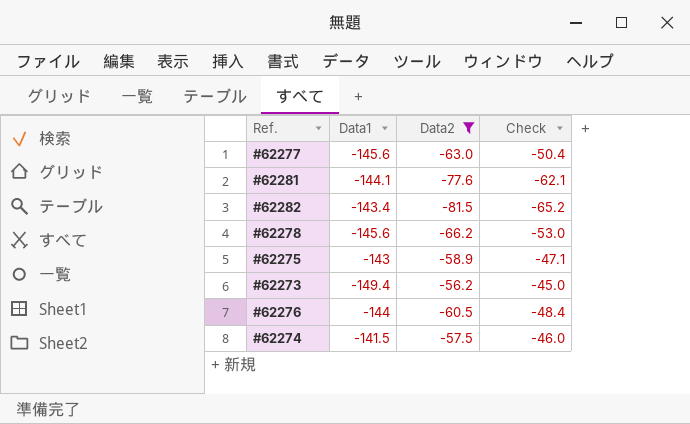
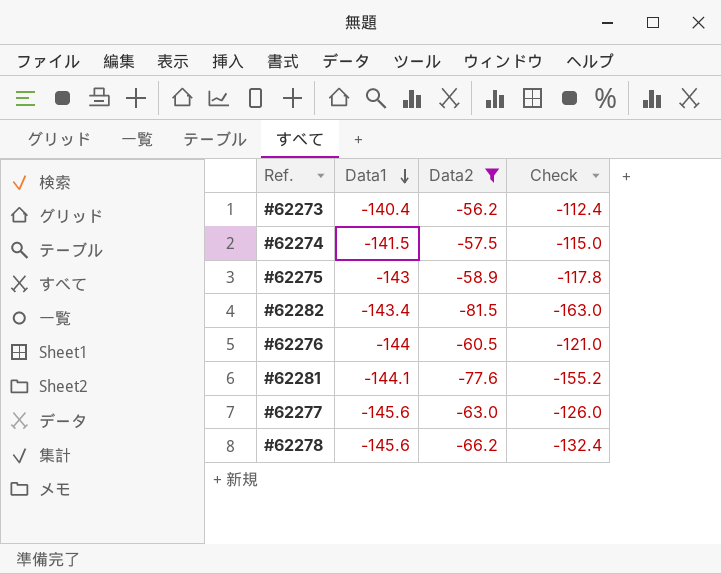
row order: none -> Data1 descending
column Check | formula: [Data2] * 0.8 -> [Data2] * 2
#62273 | Data1: -149.4 -> -140.4

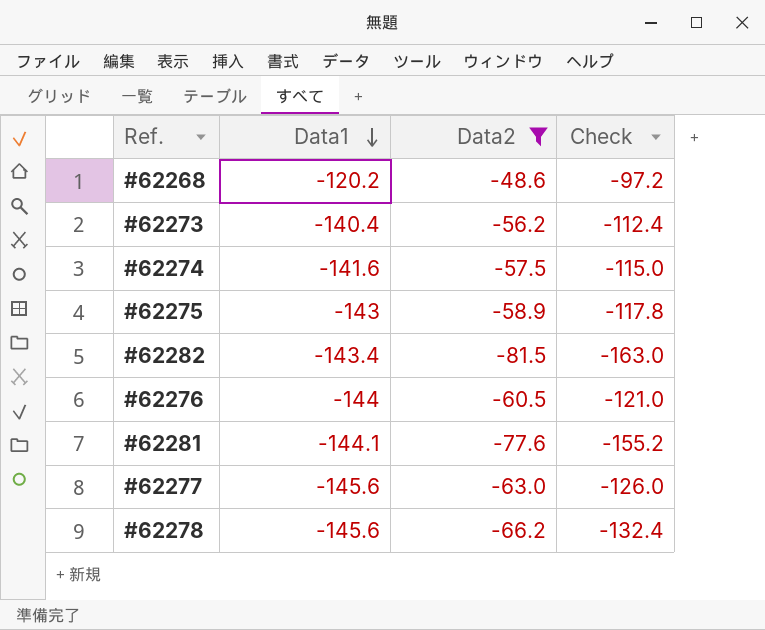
row #62268: none -> -120.2 | -48.6 | -97.2
#62274 | Data1: -141.5 -> -141.6

